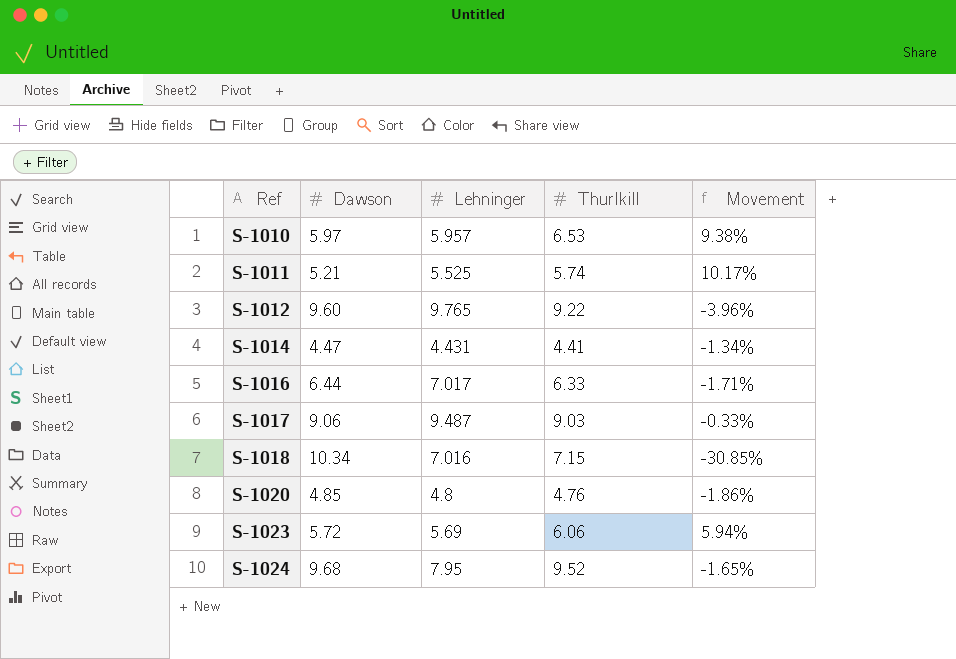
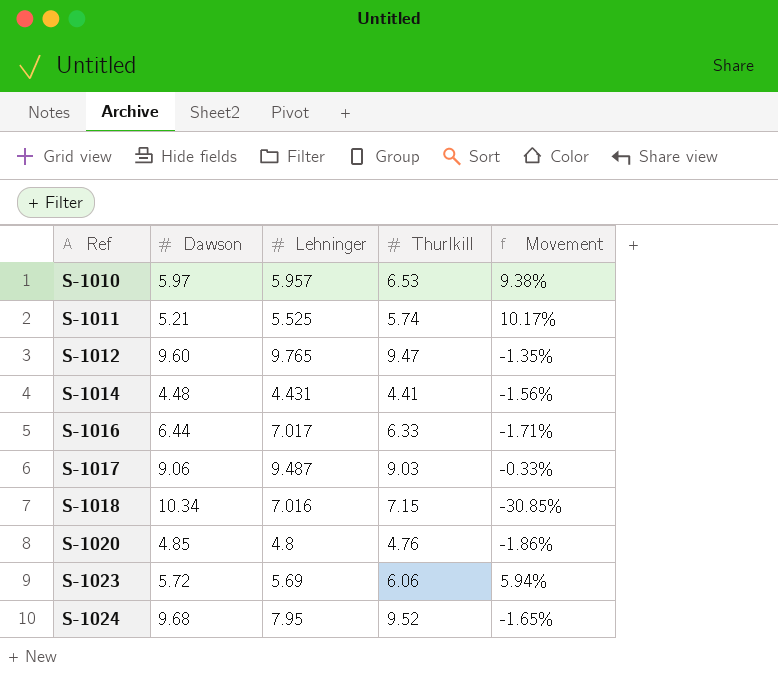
S-1012 | Thurlkill: 9.22 -> 9.47
S-1012 | Movement: -3.96% -> -1.35%
S-1014 | Dawson: 4.47 -> 4.48
S-1014 | Movement: -1.34% -> -1.56%

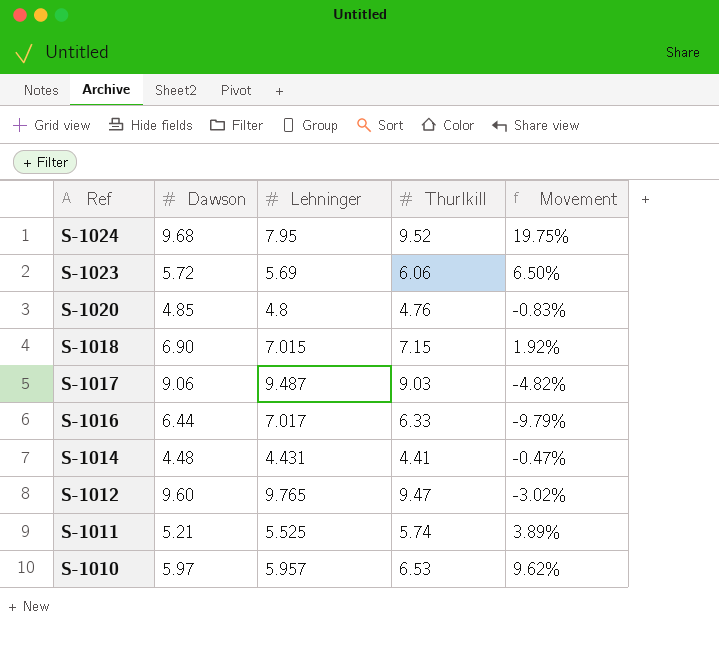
row order: Ref ascending -> Ref descending
column Movement | formula: ([Thurlkill] - [Dawson]) / [Dawson] -> ([Thurlkill] - [Lehninger]) / [Lehninger]
S-1018 | Dawson: 10.34 -> 6.90
S-1018 | Lehninger: 7.016 -> 7.015

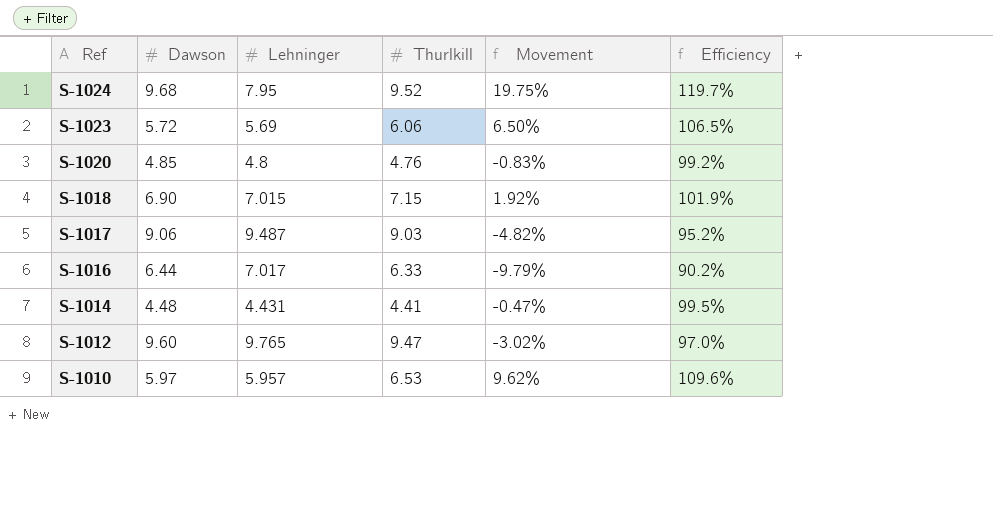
column Efficiency | formula: none -> [Thurlkill] / [Lehninger]
row S-1011: 5.21 | 5.525 | 5.74 | 3.89% -> none

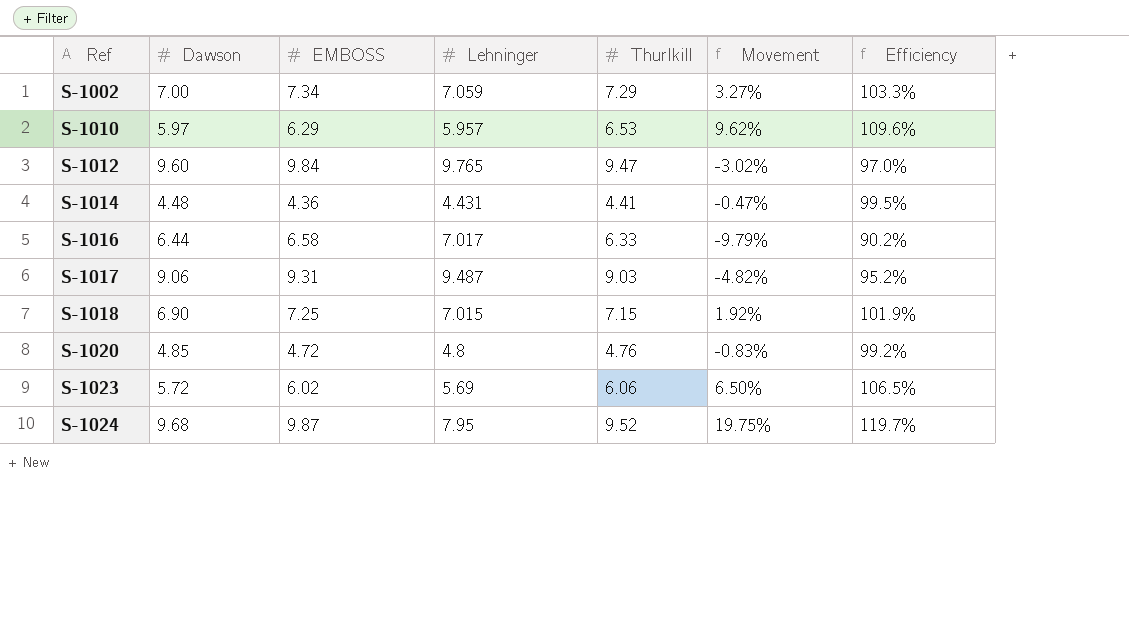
row order: Ref descending -> Ref ascending
column EMBOSS | position: none -> 3
row S-1002: none -> 7.00 | 7.34 | 7.059 | 7.29 | 3.27% | 103.3%

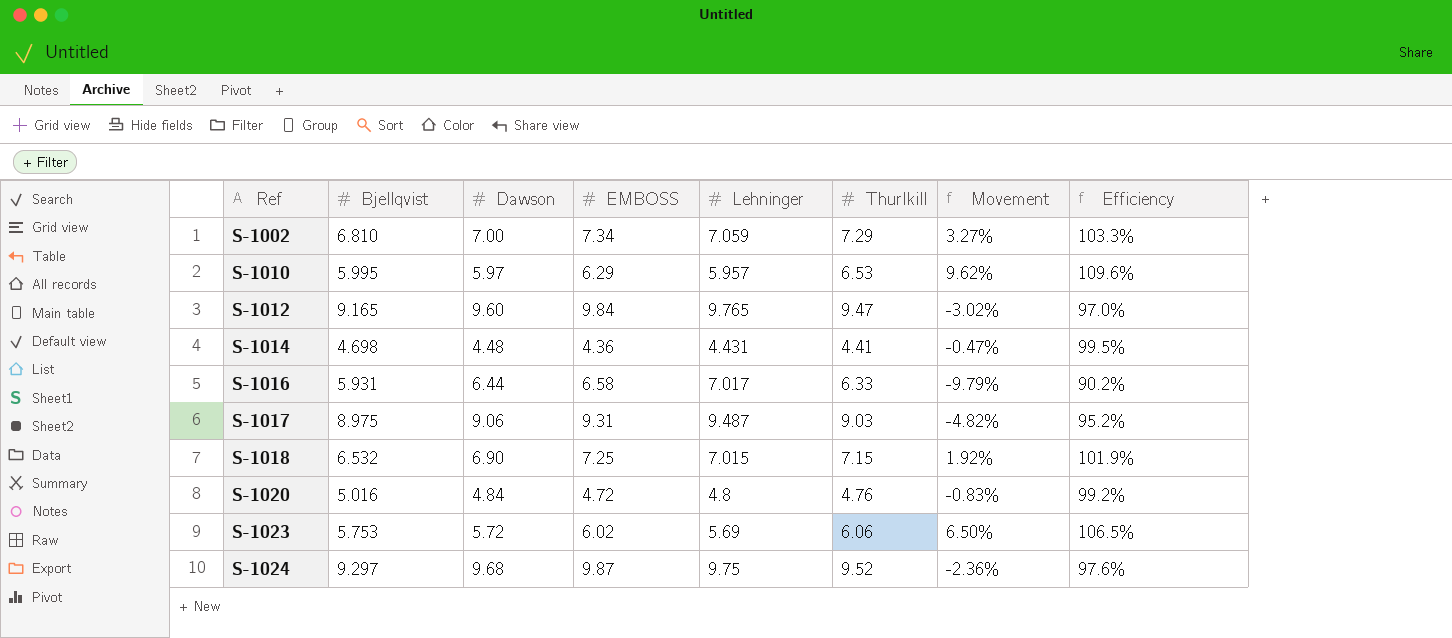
column Bjellqvist | position: none -> 2
S-1020 | Dawson: 4.85 -> 4.84
S-1024 | Lehninger: 7.95 -> 9.75
S-1024 | Movement: 19.75% -> -2.36%
S-1024 | Efficiency: 119.7% -> 97.6%

